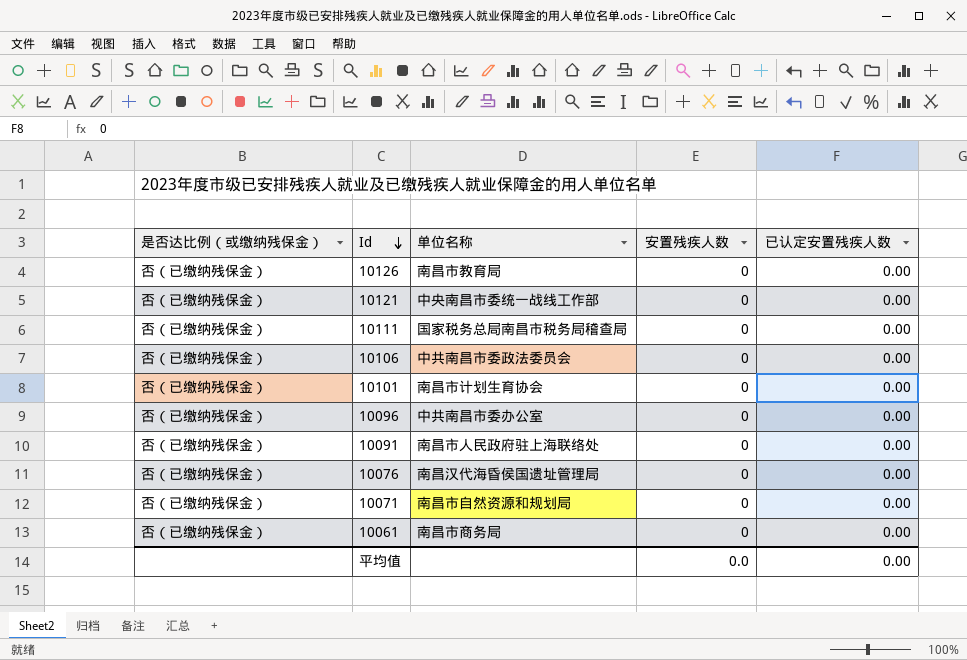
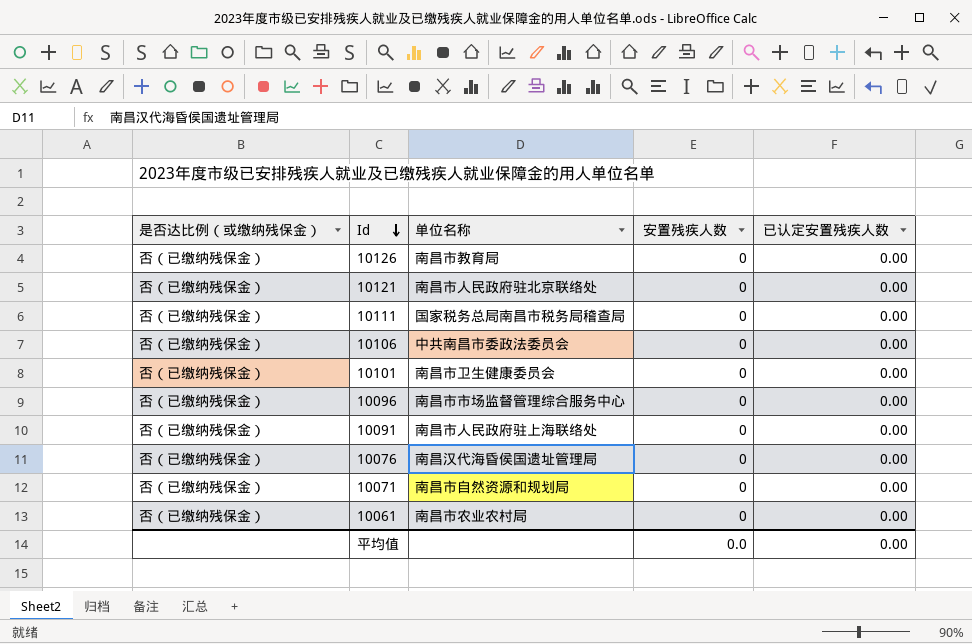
10121 | 单位名称: 中央南昌市委统一战线工作部 -> 南昌市人民政府驻北京联络处
10101 | 单位名称: 南昌市计划生育协会 -> 南昌市卫生健康委员会
10096 | 单位名称: 中共南昌市委办公室 -> 南昌市市场监督管理综合服务中心
10061 | 单位名称: 南昌市商务局 -> 南昌市农业农村局

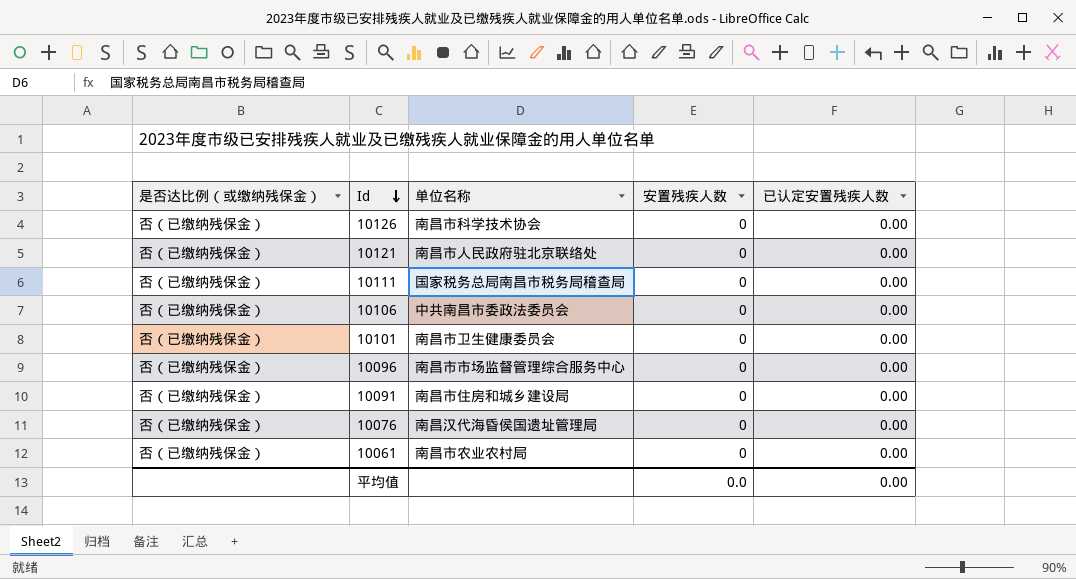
row 10071: 否（已缴纳残保金） | 南昌市自然资源和规划局 | 0 | 0.00 -> none
10126 | 单位名称: 南昌市教育局 -> 南昌市科学技术协会
10091 | 单位名称: 南昌市人民政府驻上海联络处 -> 南昌市住房和城乡建设局

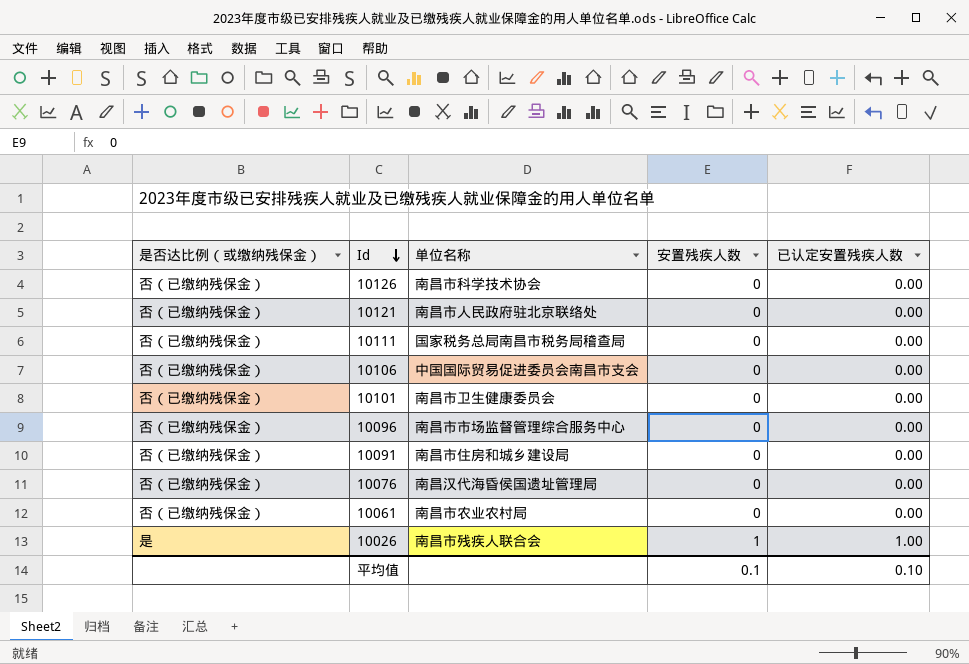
10106 | 单位名称: 中共南昌市委政法委员会 -> 中国国际贸易促进委员会南昌市支会
row 10026: none -> 是 | 南昌市残疾人联合会 | 1 | 1.00
平均值 | 安置残疾人数: 0.0 -> 0.1
平均值 | 已认定安置残疾人数: 0.00 -> 0.10

